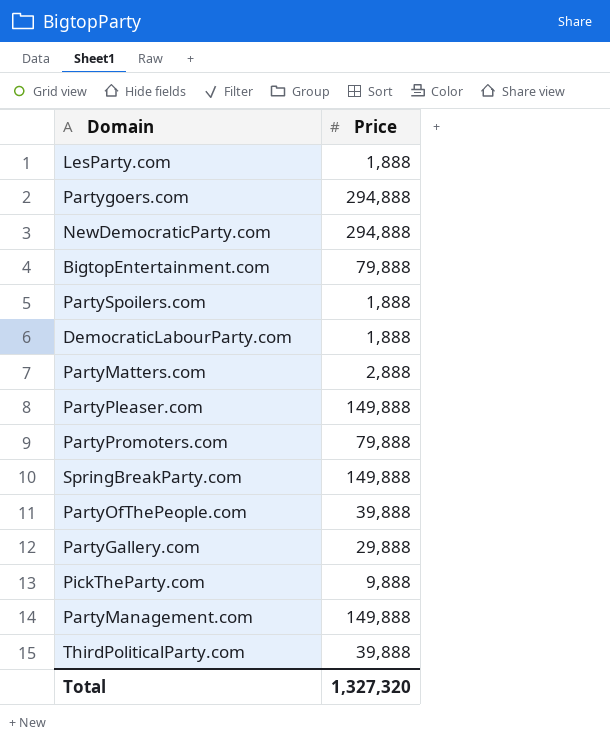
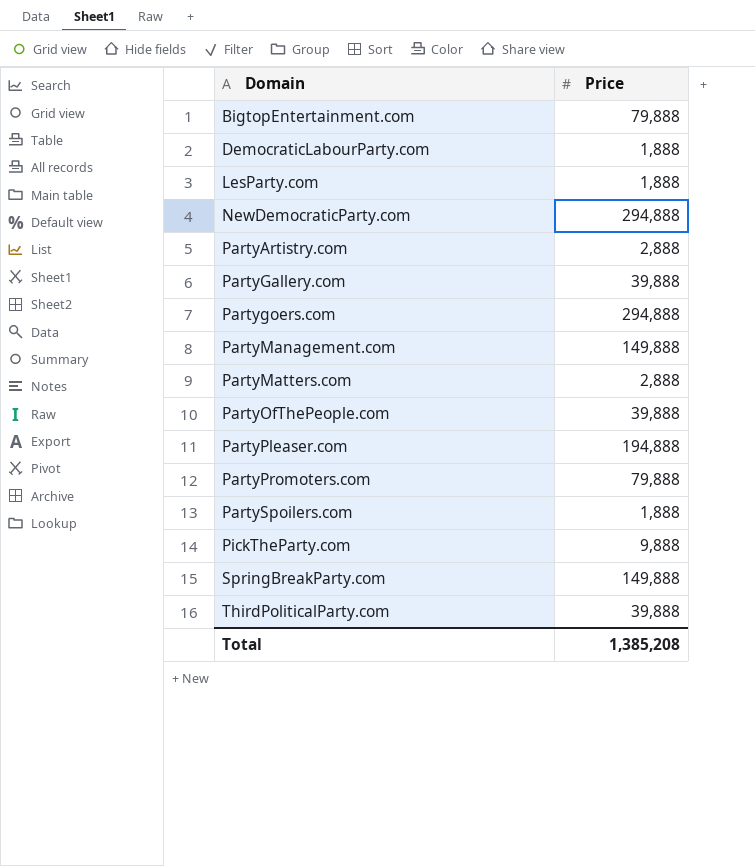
row order: none -> Domain ascending
row PartyArtistry.com: none -> 2,888
PartyGallery.com | Price: 29,888 -> 39,888
PartyPleaser.com | Price: 149,888 -> 194,888
Total | Price: 1,327,320 -> 1,385,208

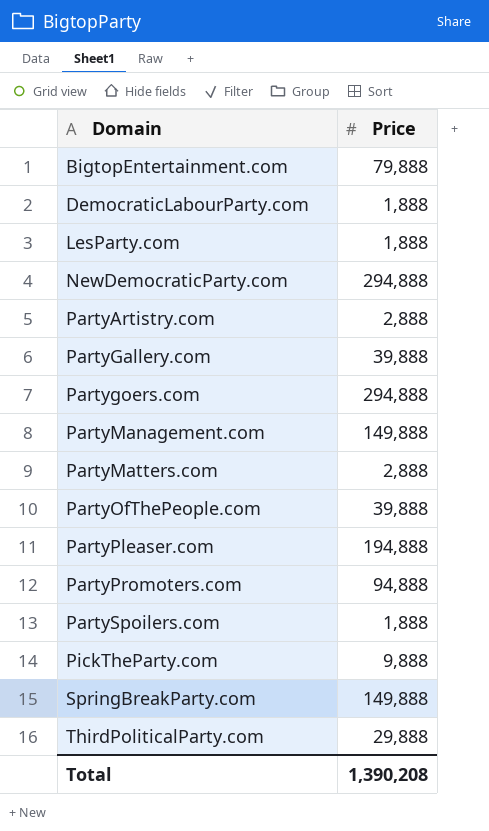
PartyPromoters.com | Price: 79,888 -> 94,888
ThirdPoliticalParty.com | Price: 39,888 -> 29,888
Total | Price: 1,385,208 -> 1,390,208

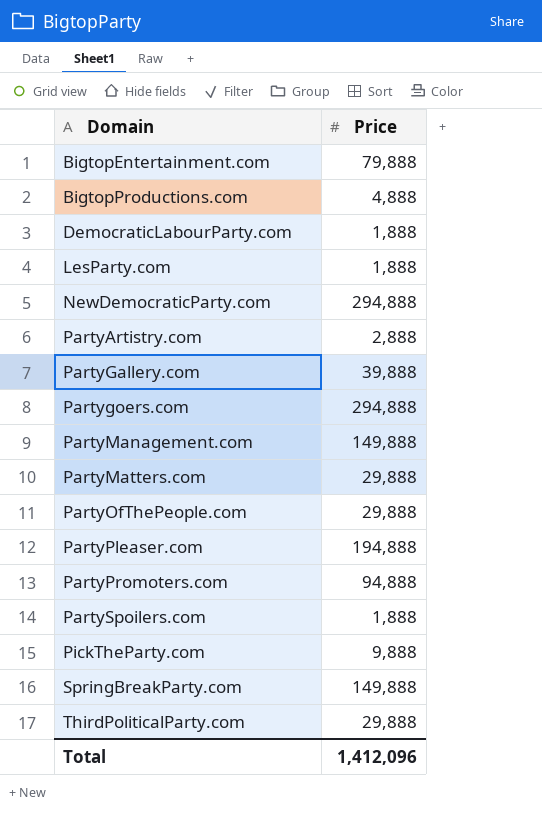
row BigtopProductions.com: none -> 4,888
PartyMatters.com | Price: 2,888 -> 29,888
PartyOfThePeople.com | Price: 39,888 -> 29,888
Total | Price: 1,390,208 -> 1,412,096

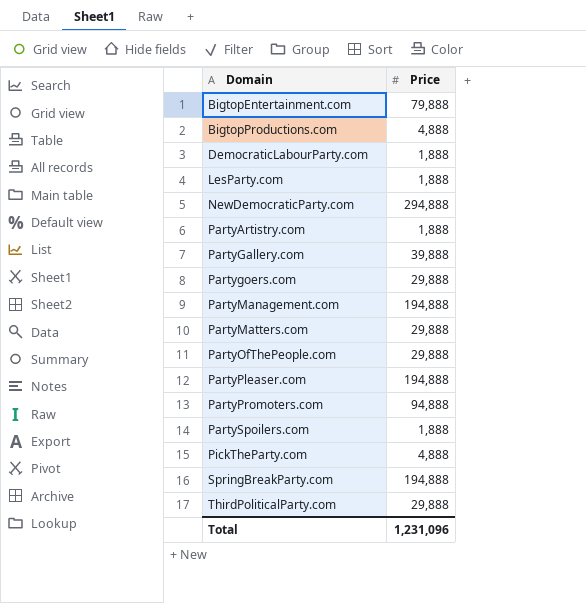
PartyArtistry.com | Price: 2,888 -> 1,888
Partygoers.com | Price: 294,888 -> 29,888
PartyManagement.com | Price: 149,888 -> 194,888
PickTheParty.com | Price: 9,888 -> 4,888
SpringBreakParty.com | Price: 149,888 -> 194,888
Total | Price: 1,412,096 -> 1,231,096

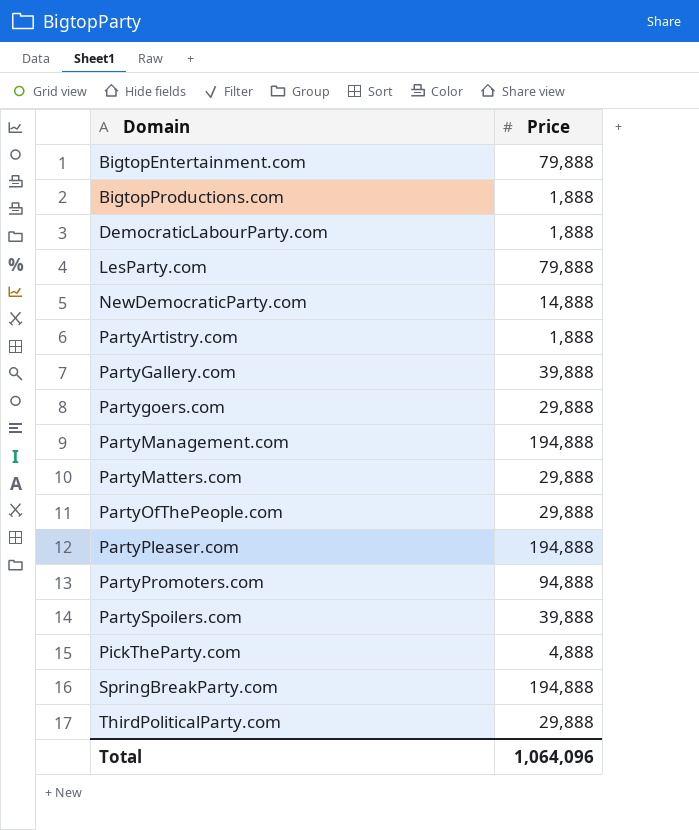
BigtopProductions.com | Price: 4,888 -> 1,888
LesParty.com | Price: 1,888 -> 79,888
NewDemocraticParty.com | Price: 294,888 -> 14,888
PartySpoilers.com | Price: 1,888 -> 39,888
Total | Price: 1,231,096 -> 1,064,096

